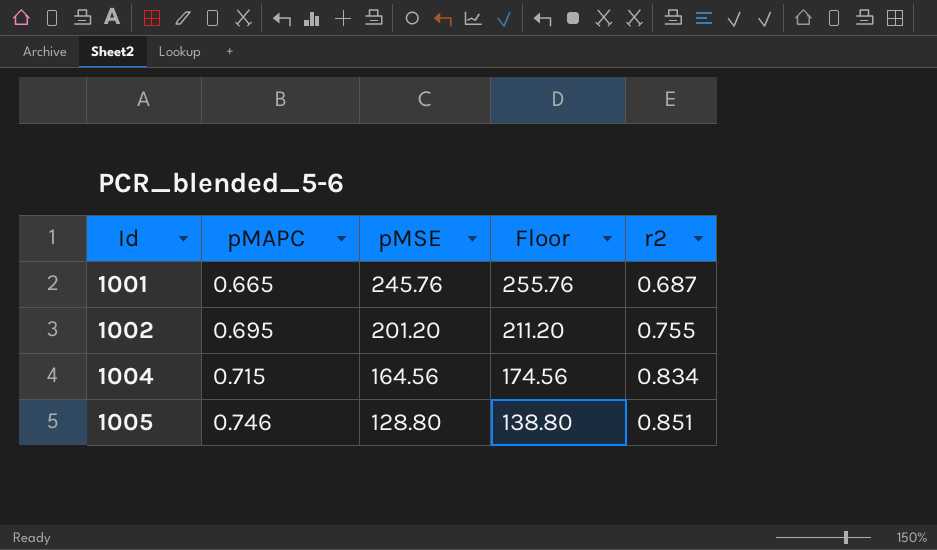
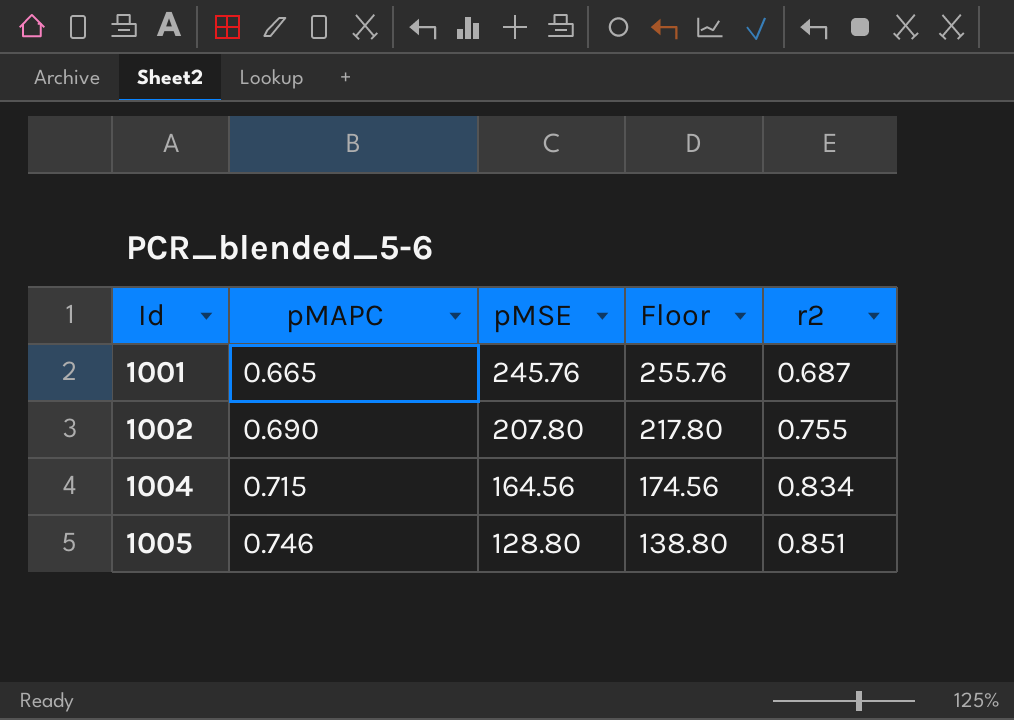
1002 | pMAPC: 0.695 -> 0.690
1002 | pMSE: 201.20 -> 207.80
1002 | Floor: 211.20 -> 217.80

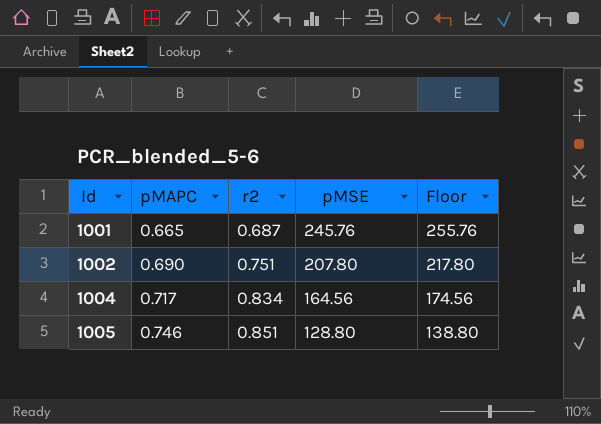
column r2 | position: 5 -> 3
1002 | r2: 0.755 -> 0.751
1004 | pMAPC: 0.715 -> 0.717

